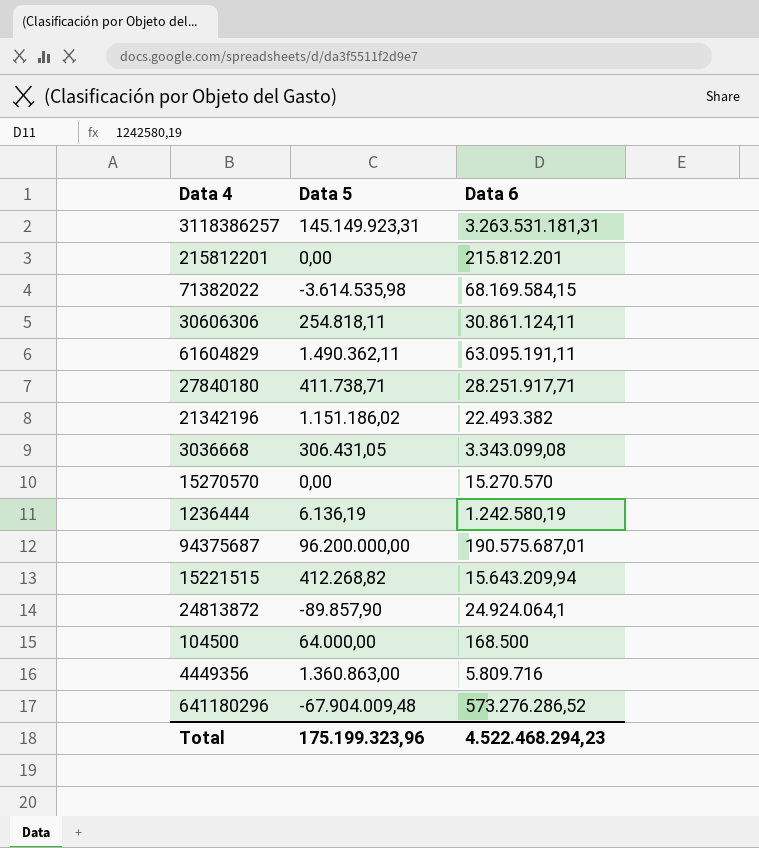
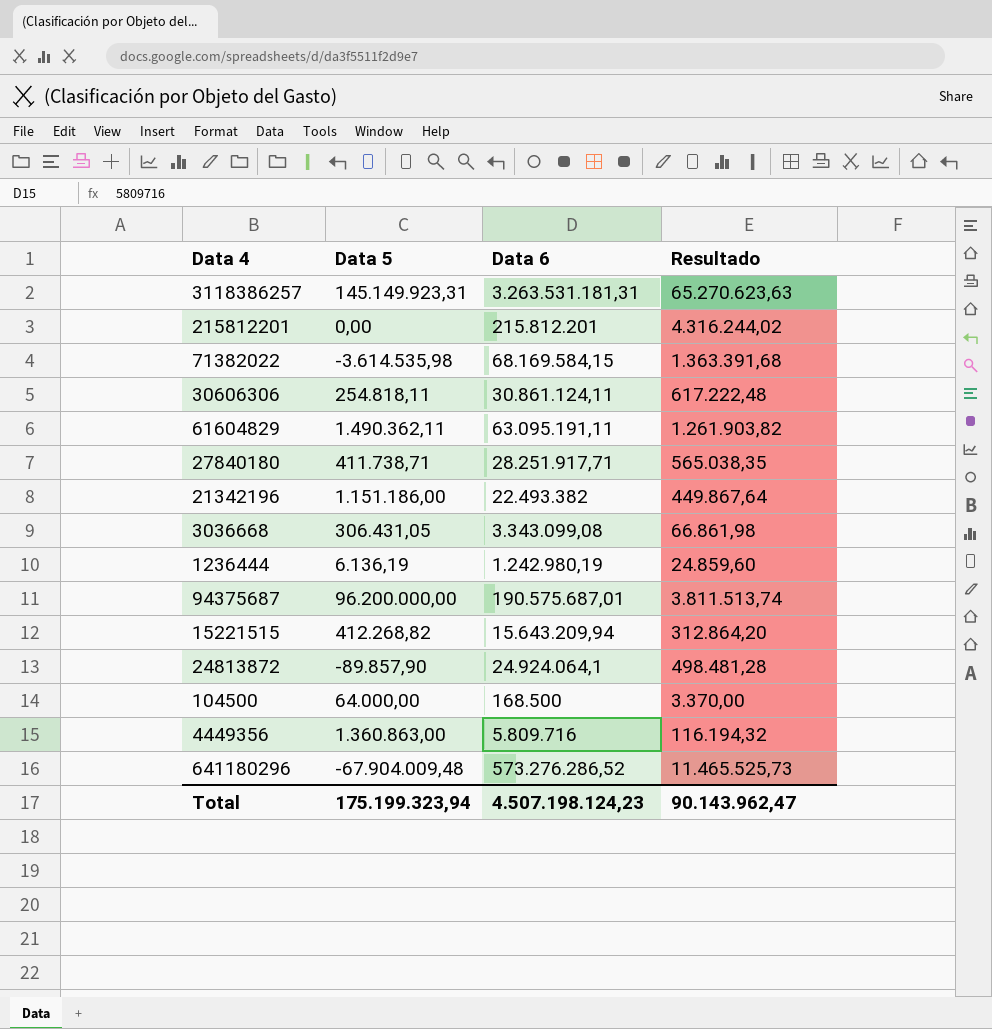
column Resultado | formula: none -> [Data 6] * 0,02
row 15270570: 0,00 | 15.270.570 -> none
21342196 | Data 5: 1.151.186,02 -> 1.151.186,00
1236444 | Data 6: 1.242.580,19 -> 1.242.980,19
Total | Data 5: 175.199.323,96 -> 175.199.323,94
Total | Data 6: 4.522.468.294,23 -> 4.507.198.124,23

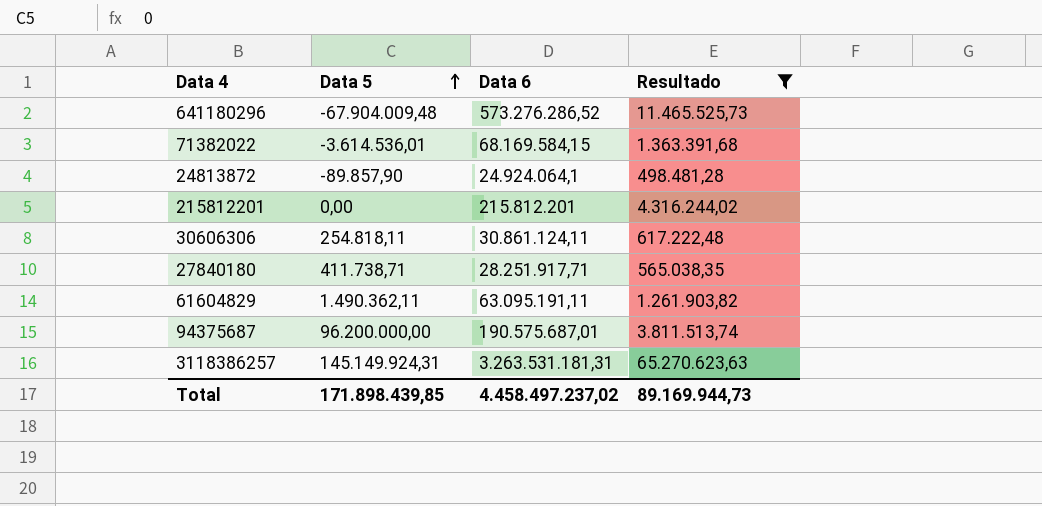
filter: none -> Resultado >= 498.481,28
row order: none -> Data 5 ascending
71382022 | Data 5: -3.614.535,98 -> -3.614.536,01
3118386257 | Data 5: 145.149.923,31 -> 145.149.924,31
Total | Data 5: 175.199.323,94 -> 171.898.439,85
Total | Data 6: 4.507.198.124,23 -> 4.458.497.237,02
Total | Resultado: 90.143.962,47 -> 89.169.944,73

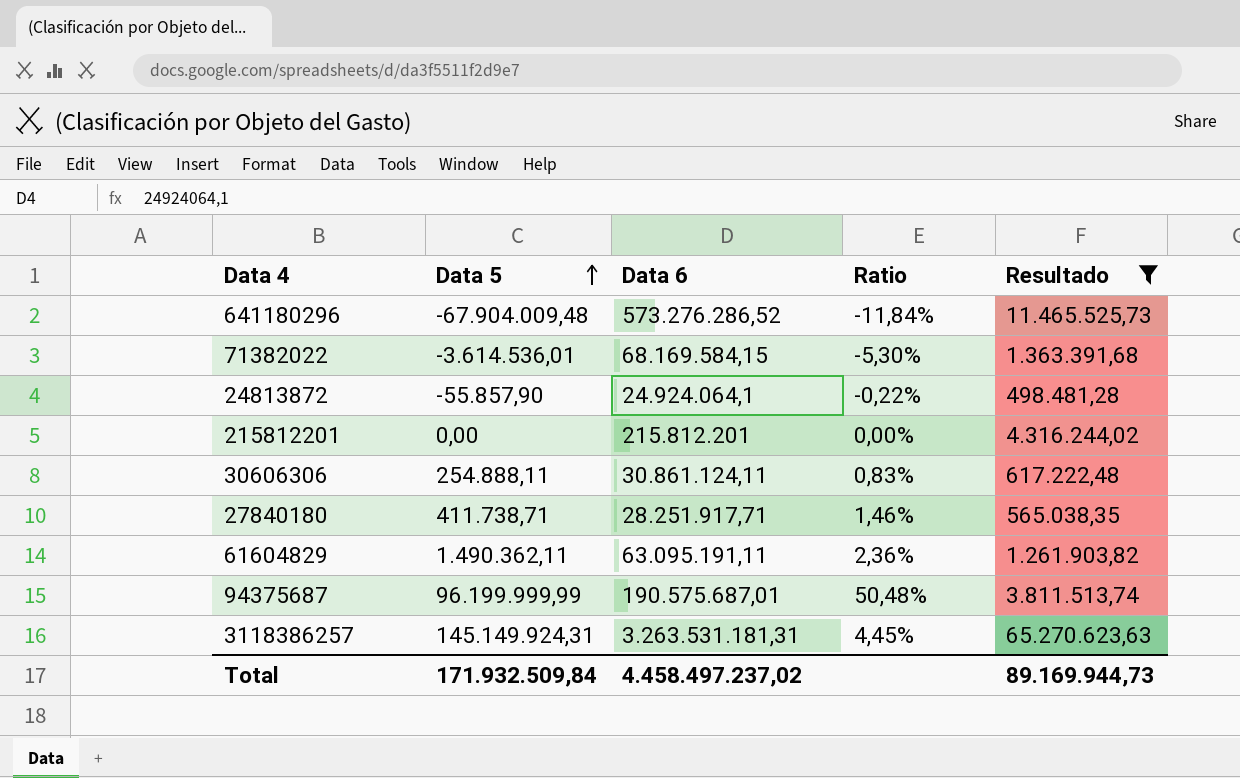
column Ratio | formula: none -> [Data 5] / [Data 6]
24813872 | Data 5: -89.857,90 -> -55.857,90
30606306 | Data 5: 254.818,11 -> 254.888,11
94375687 | Data 5: 96.200.000,00 -> 96.199.999,99
Total | Data 5: 171.898.439,85 -> 171.932.509,84

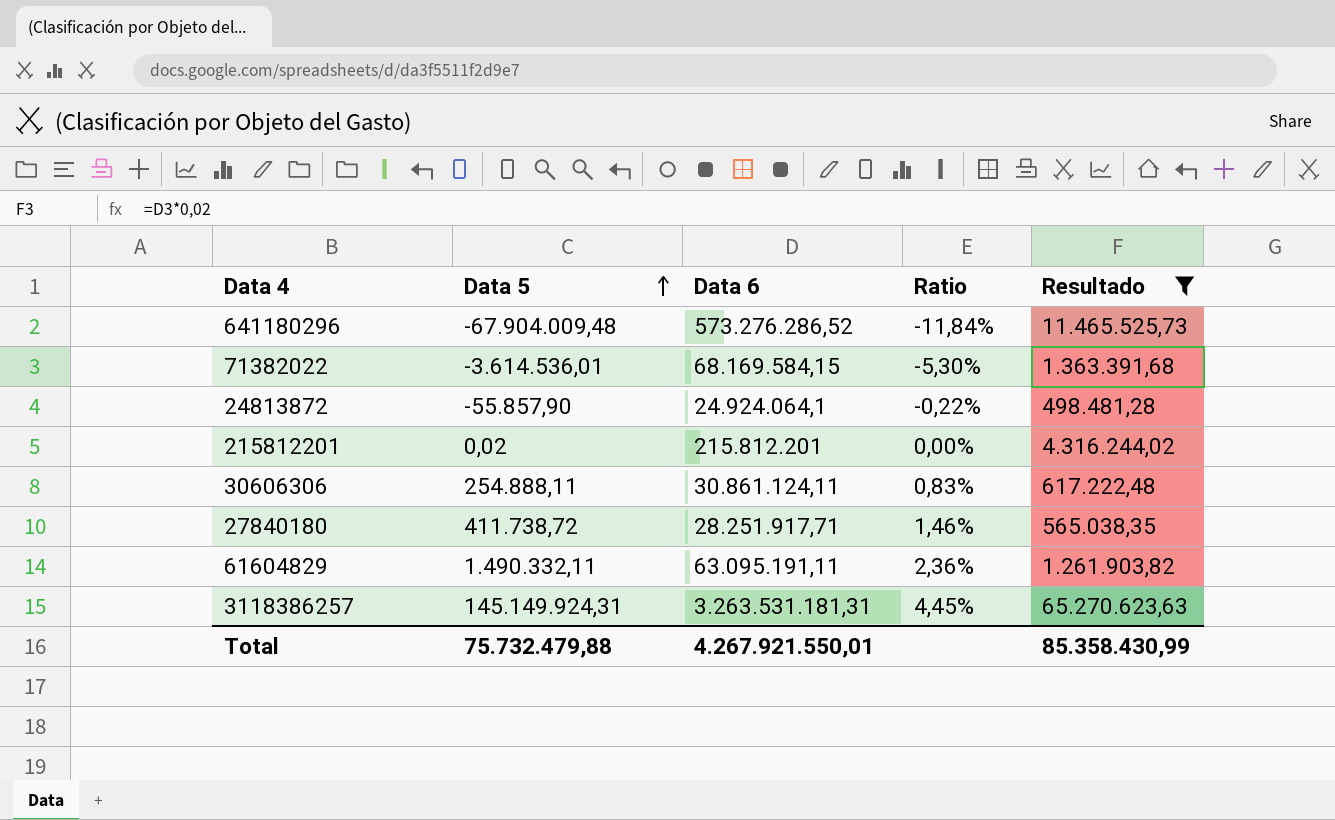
row 94375687: 96.199.999,99 | 190.575.687,01 | 50,48% | 3.811.513,74 -> none
215812201 | Data 5: 0,00 -> 0,02
27840180 | Data 5: 411.738,71 -> 411.738,72
61604829 | Data 5: 1.490.362,11 -> 1.490.332,11
Total | Data 5: 171.932.509,84 -> 75.732.479,88
Total | Data 6: 4.458.497.237,02 -> 4.267.921.550,01
Total | Resultado: 89.169.944,73 -> 85.358.430,99

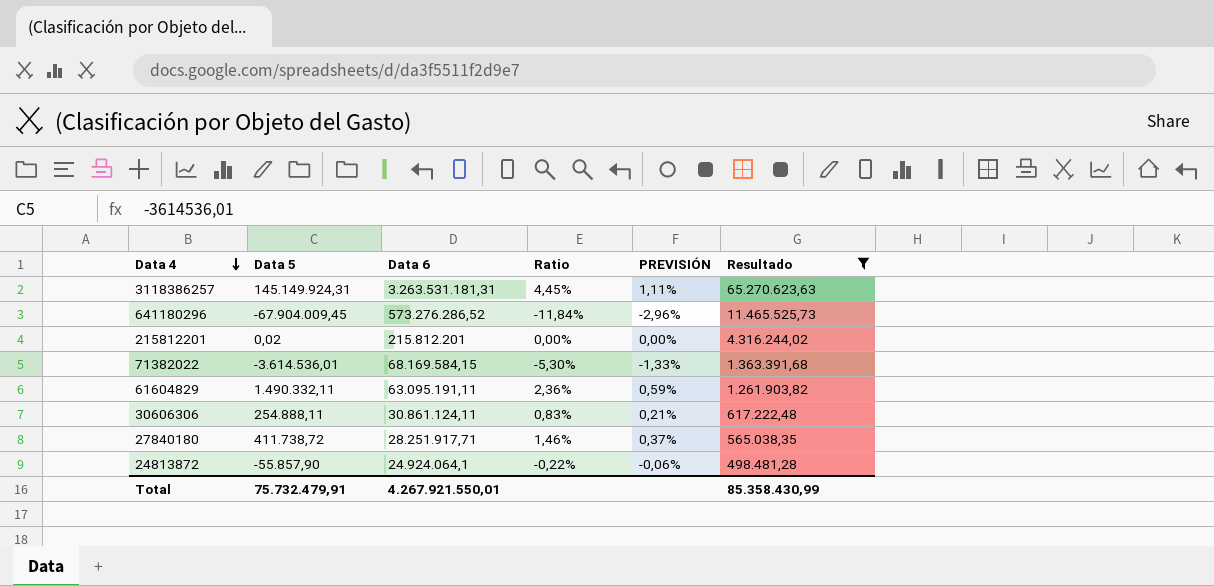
row order: Data 5 ascending -> Data 4 descending
column PREVISIÓN | formula: none -> [Ratio] * 0,25
641180296 | Data 5: -67.904.009,48 -> -67.904.009,45
Total | Data 5: 75.732.479,88 -> 75.732.479,91

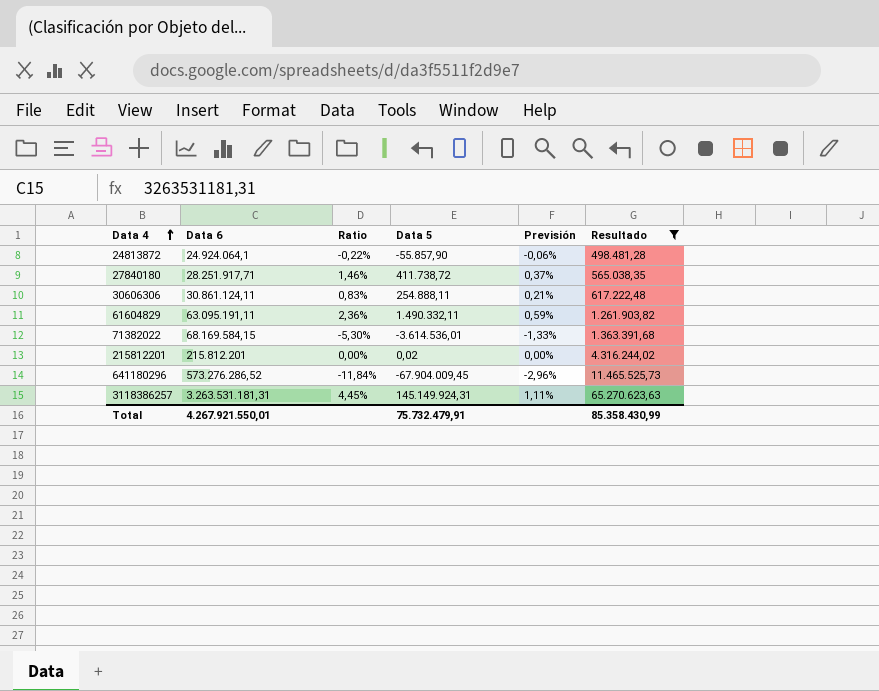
row order: Data 4 descending -> Data 4 ascending
column Data 5 | position: 2 -> 4
column name: PREVISIÓN -> Previsión

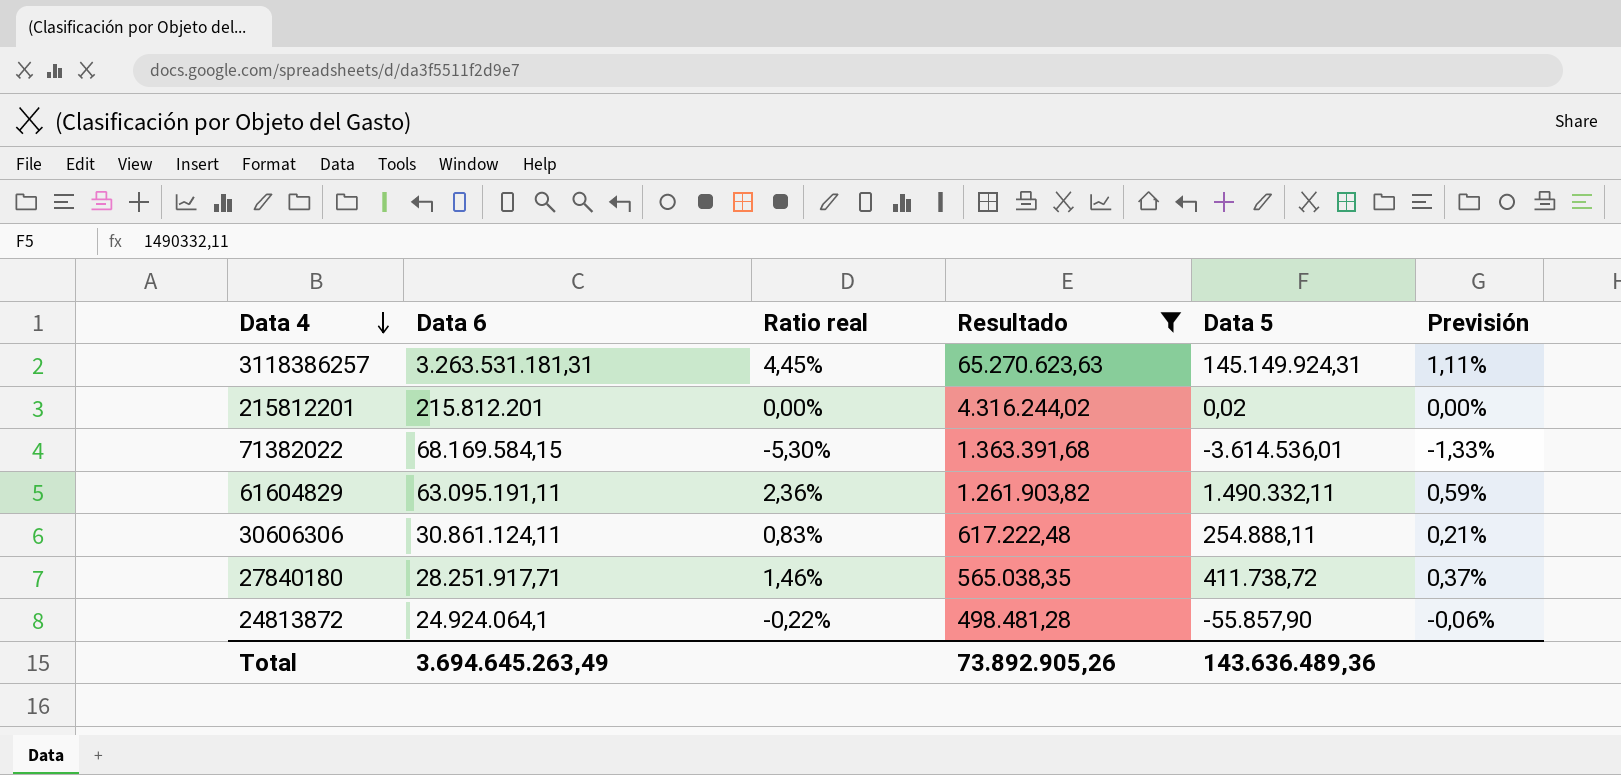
row order: Data 4 ascending -> Data 4 descending
column name: Ratio -> Ratio real
column Resultado | position: 6 -> 4
row 641180296: 573.276.286,52 | -11,84% | -67.904.009,45 | -2,96% | 11.465.525,73 -> none
Total | Data 6: 4.267.921.550,01 -> 3.694.645.263,49
Total | Resultado: 85.358.430,99 -> 73.892.905,26
Total | Data 5: 75.732.479,91 -> 143.636.489,36

